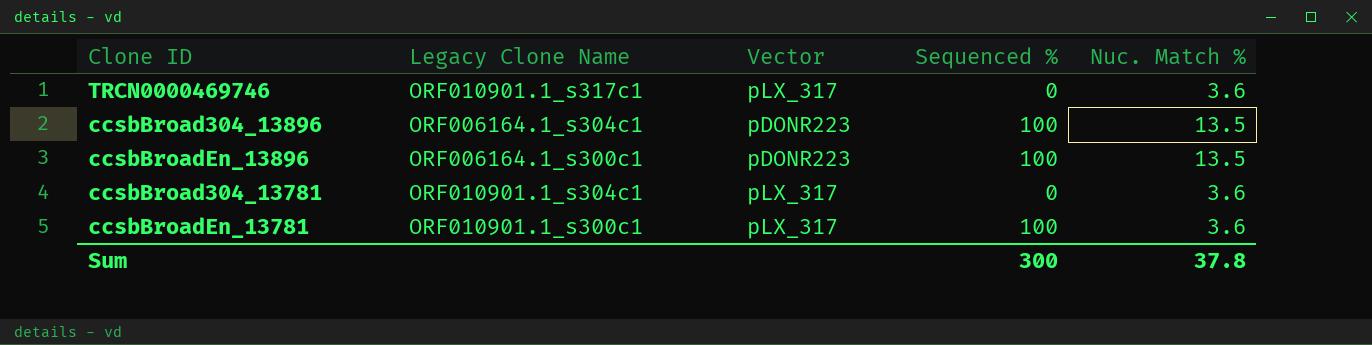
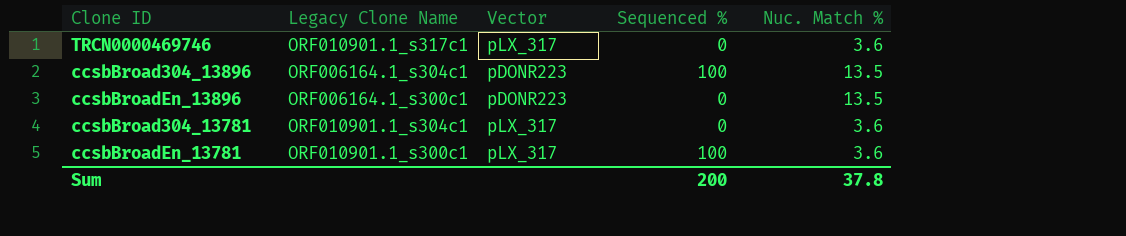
ccsbBroadEn_13896 | Sequenced %: 100 -> 0
Sum | Sequenced %: 300 -> 200

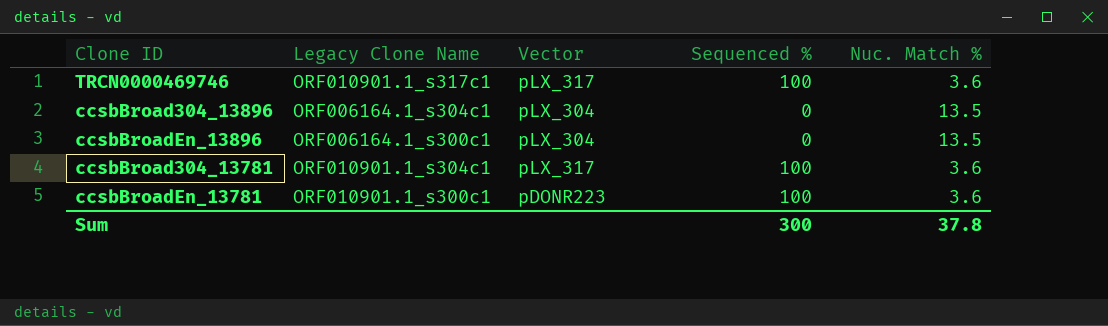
TRCN0000469746 | Sequenced %: 0 -> 100
ccsbBroad304_13896 | Vector: pDONR223 -> pLX_304
ccsbBroad304_13896 | Sequenced %: 100 -> 0
ccsbBroadEn_13896 | Vector: pDONR223 -> pLX_304
ccsbBroad304_13781 | Sequenced %: 0 -> 100
ccsbBroadEn_13781 | Vector: pLX_317 -> pDONR223
Sum | Sequenced %: 200 -> 300

